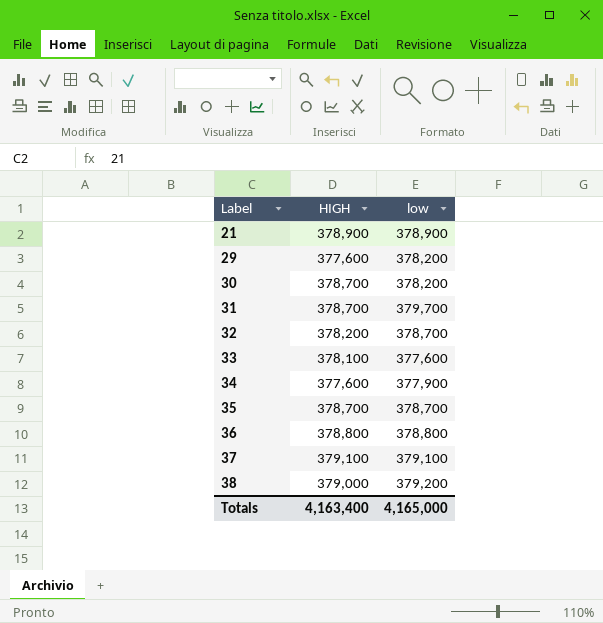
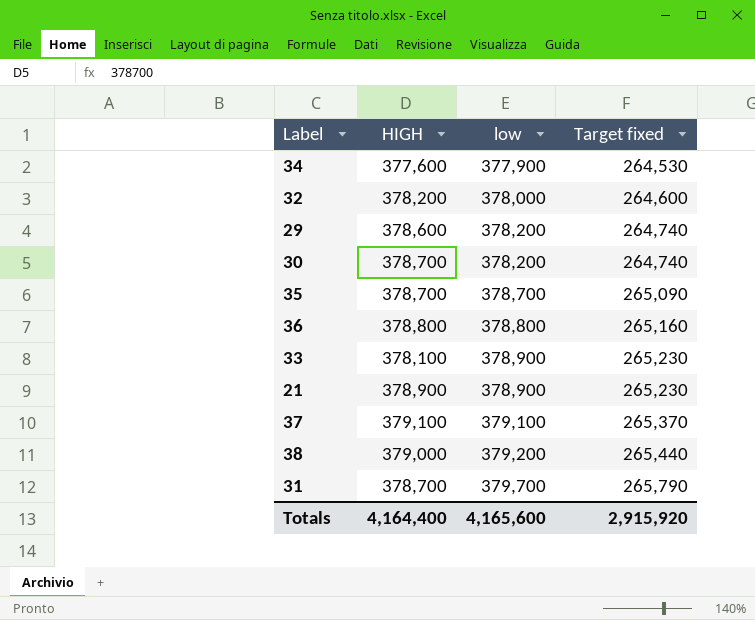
row order: Label ascending -> low ascending
column Target fixed | formula: none -> [low] * 0.7
32 | low: 378,700 -> 378,000
29 | HIGH: 377,600 -> 378,600
33 | low: 377,600 -> 378,900
Totals | HIGH: 4,163,400 -> 4,164,400
Totals | low: 4,165,000 -> 4,165,600

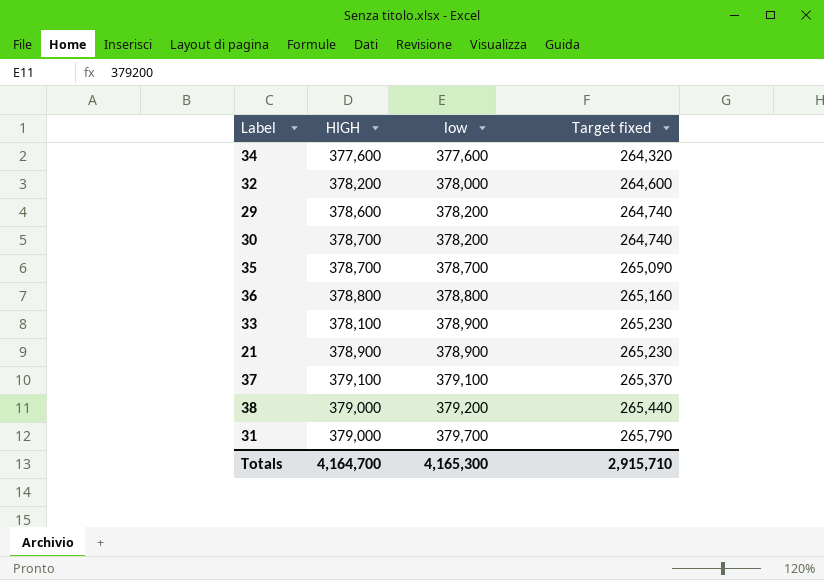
34 | low: 377,900 -> 377,600
34 | Target fixed: 264,530 -> 264,320
31 | HIGH: 378,700 -> 379,000
Totals | HIGH: 4,164,400 -> 4,164,700
Totals | low: 4,165,600 -> 4,165,300
Totals | Target fixed: 2,915,920 -> 2,915,710

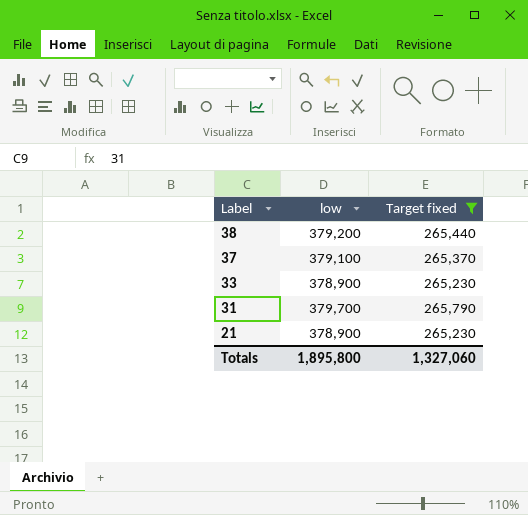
filter: none -> Target fixed >= 265,230
row order: low ascending -> Label descending
column HIGH | position: 2 -> none
Totals | low: 4,165,300 -> 1,895,800
Totals | Target fixed: 2,915,710 -> 1,327,060

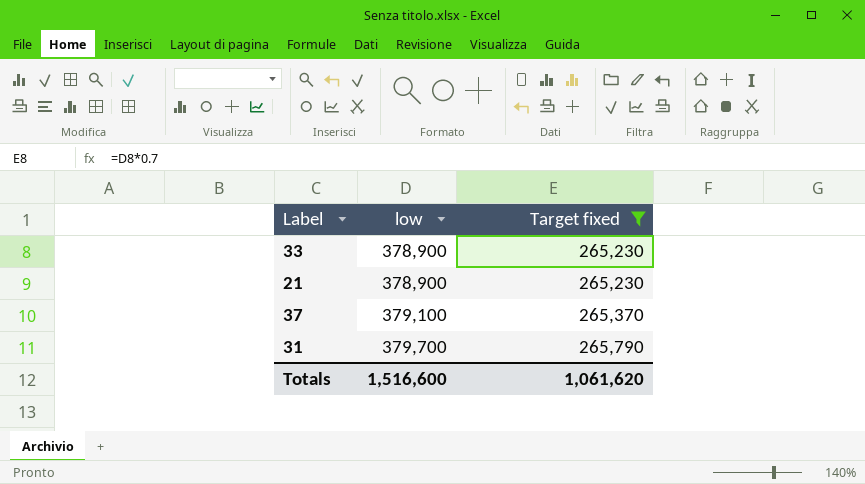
row order: Label descending -> low ascending
row 38: 379,200 | 265,440 -> none
Totals | low: 1,895,800 -> 1,516,600
Totals | Target fixed: 1,327,060 -> 1,061,620

